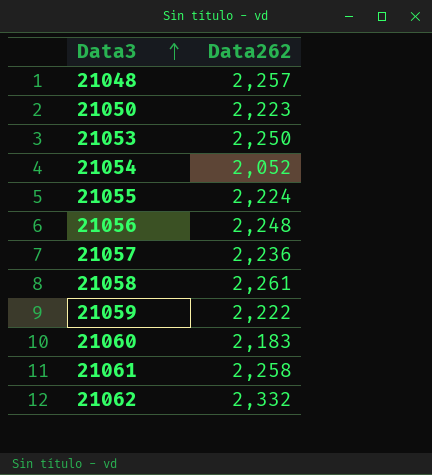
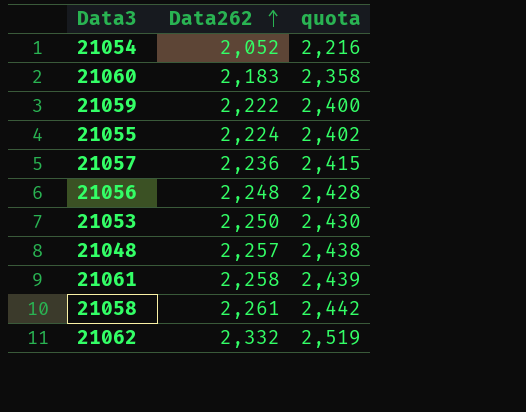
row order: Data3 ascending -> Data262 ascending
column quota | formula: none -> [Data262] * 1.08
row 21050: 2,223 -> none

